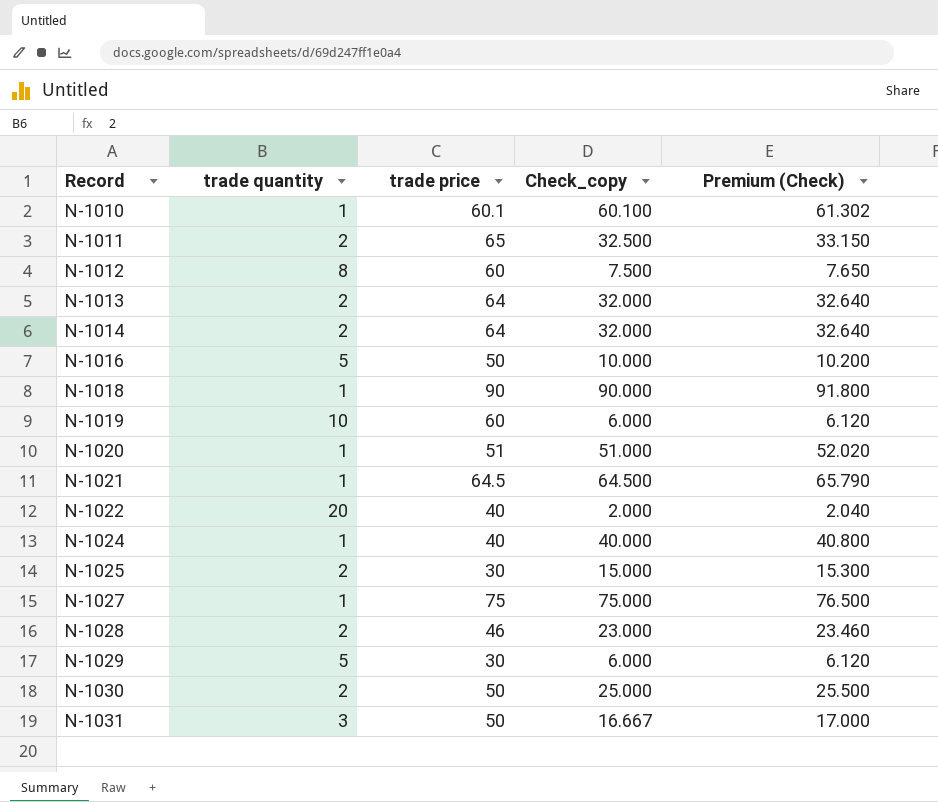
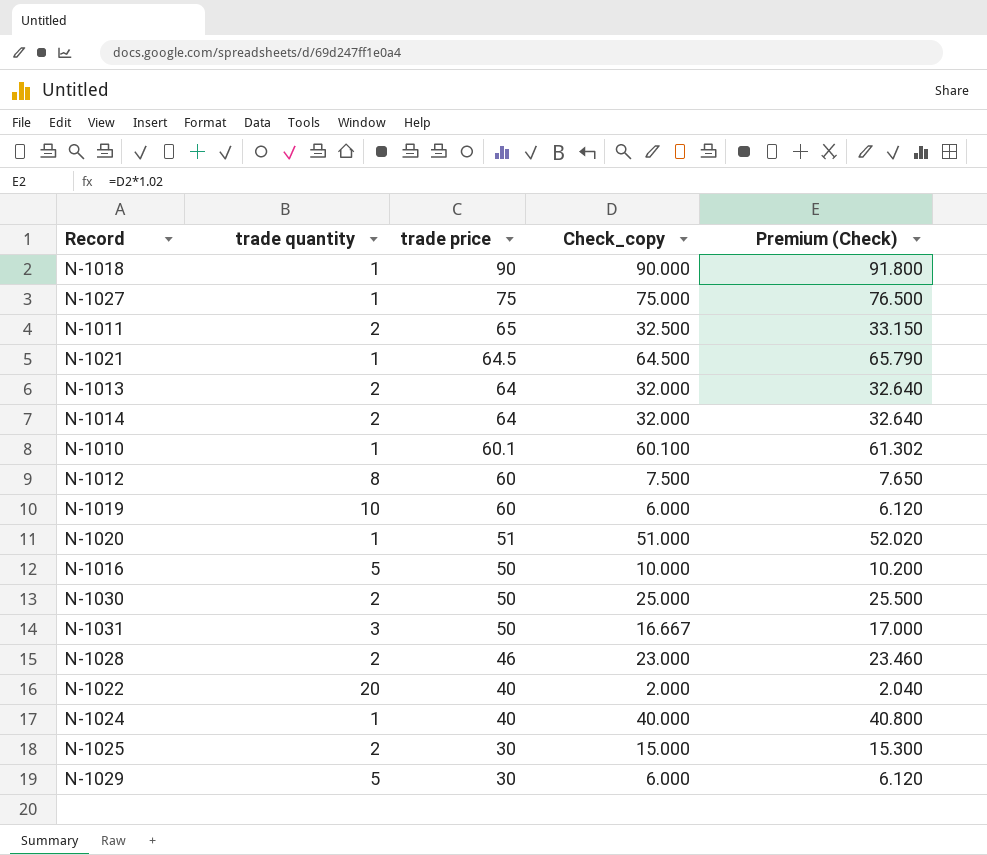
row order: Record ascending -> trade price descending

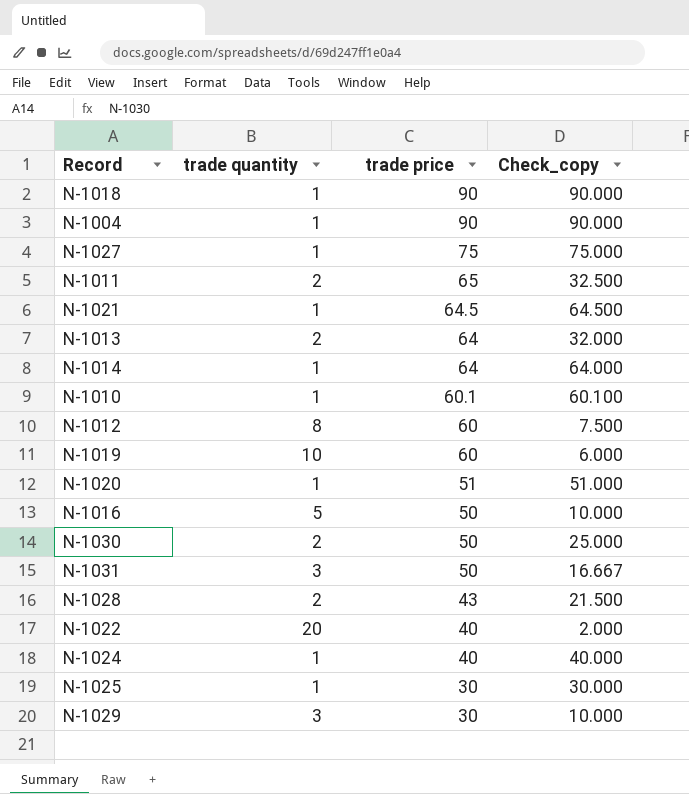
column Premium (Check) | formula: [Check_copy] * 1.02 -> none
row N-1004: none -> 1 | 90 | 90.000
N-1014 | trade quantity: 2 -> 1
N-1014 | Check_copy: 32.000 -> 64.000
N-1028 | trade price: 46 -> 43
N-1028 | Check_copy: 23.000 -> 21.500
N-1025 | trade quantity: 2 -> 1
N-1025 | Check_copy: 15.000 -> 30.000
N-1029 | trade quantity: 5 -> 3
N-1029 | Check_copy: 6.000 -> 10.000

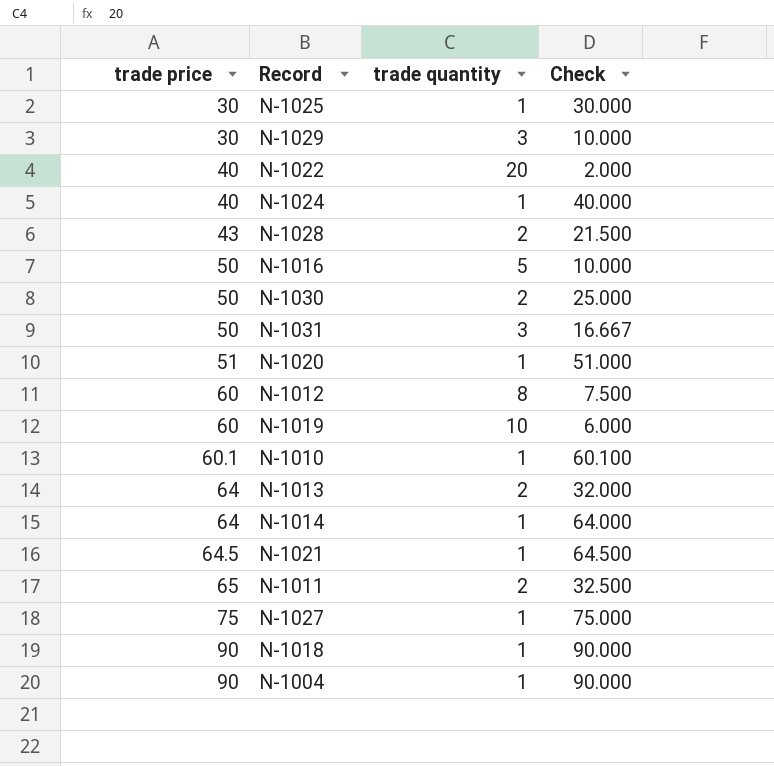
row order: trade price descending -> trade price ascending
column trade price | position: 3 -> 1
column name: Check_copy -> Check

